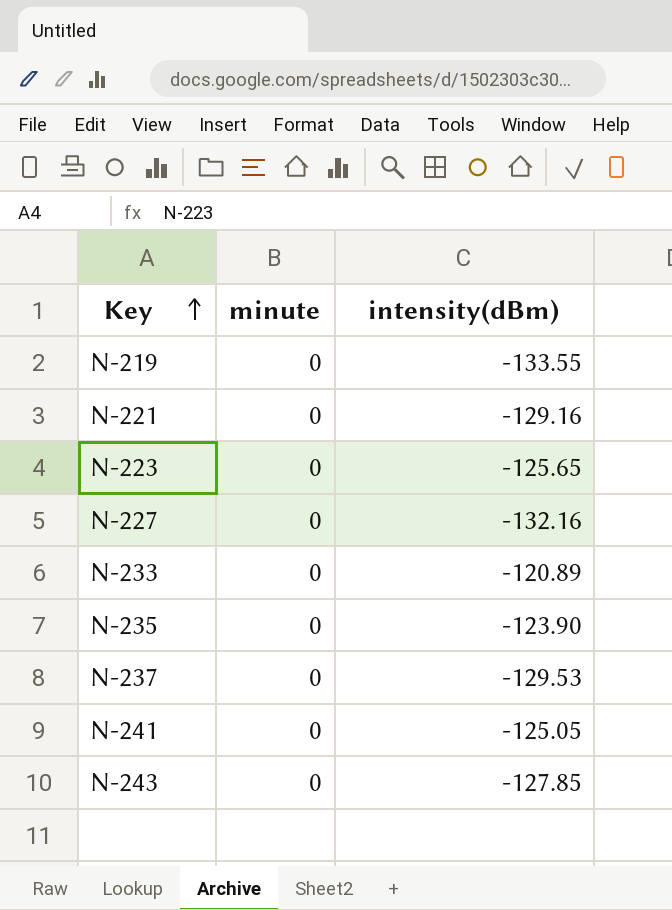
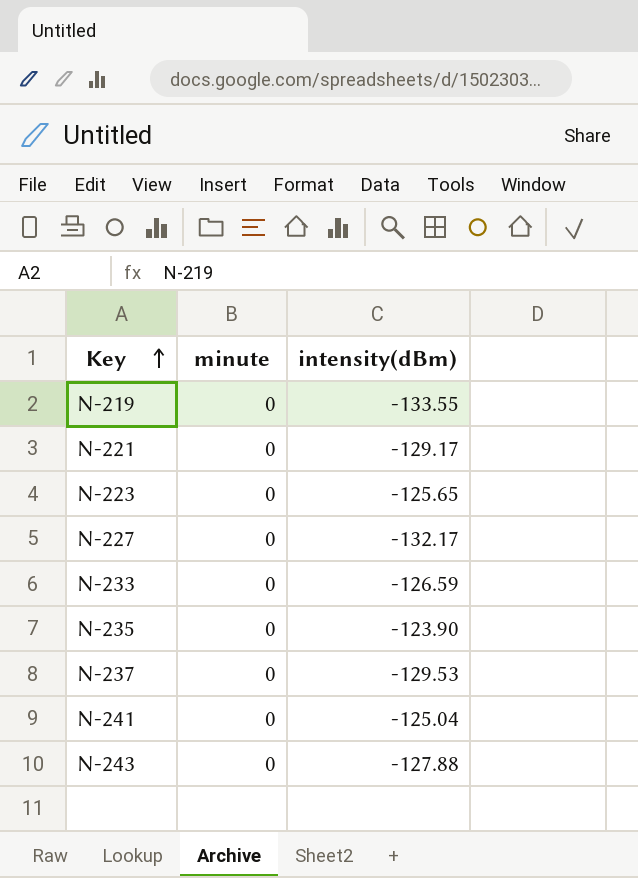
N-221 | intensity(dBm): -129.16 -> -129.17
N-227 | intensity(dBm): -132.16 -> -132.17
N-233 | intensity(dBm): -120.89 -> -126.59
N-241 | intensity(dBm): -125.05 -> -125.04
N-243 | intensity(dBm): -127.85 -> -127.88

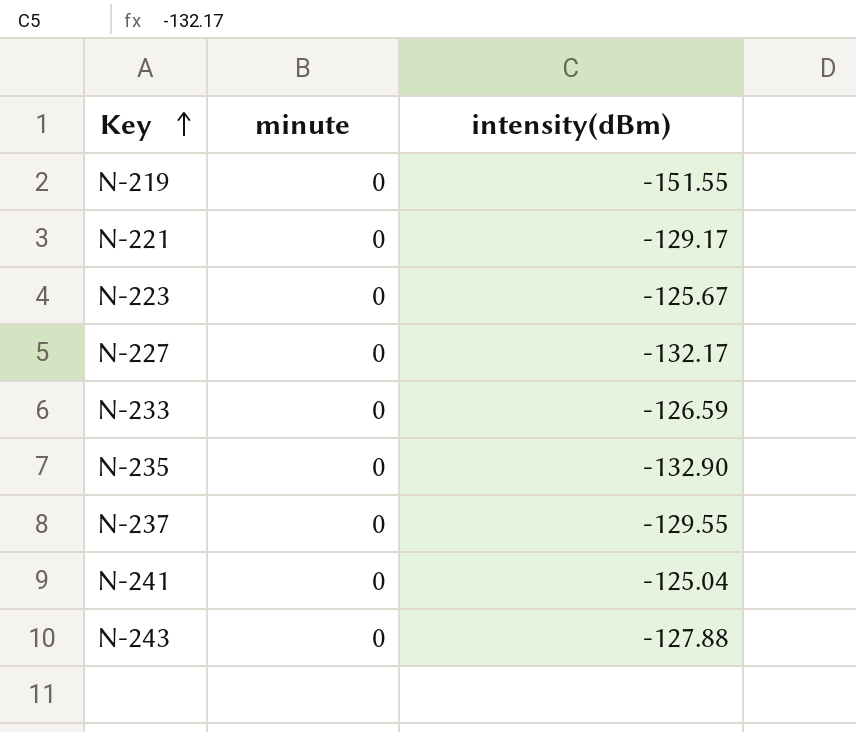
N-219 | intensity(dBm): -133.55 -> -151.55
N-223 | intensity(dBm): -125.65 -> -125.67
N-235 | intensity(dBm): -123.90 -> -132.90
N-237 | intensity(dBm): -129.53 -> -129.55

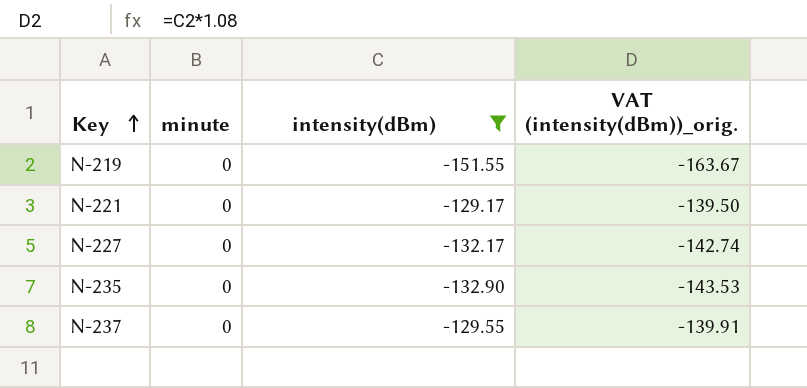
filter: none -> intensity(dBm) <= -129.17
column VAT (intensity(dBm))_orig. | formula: none -> [intensity(dBm)] * 1.08

